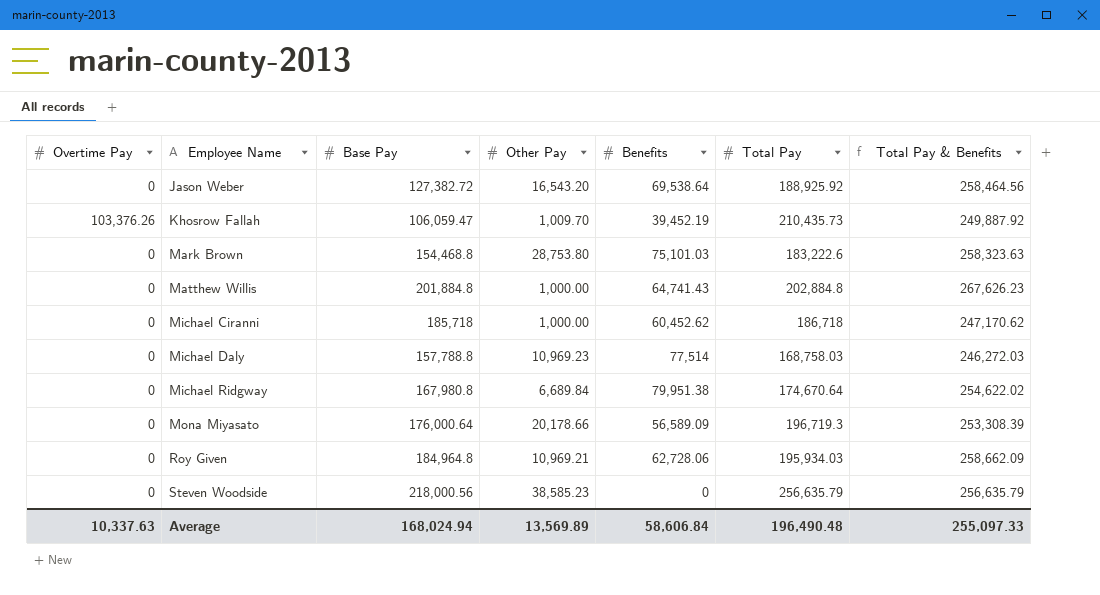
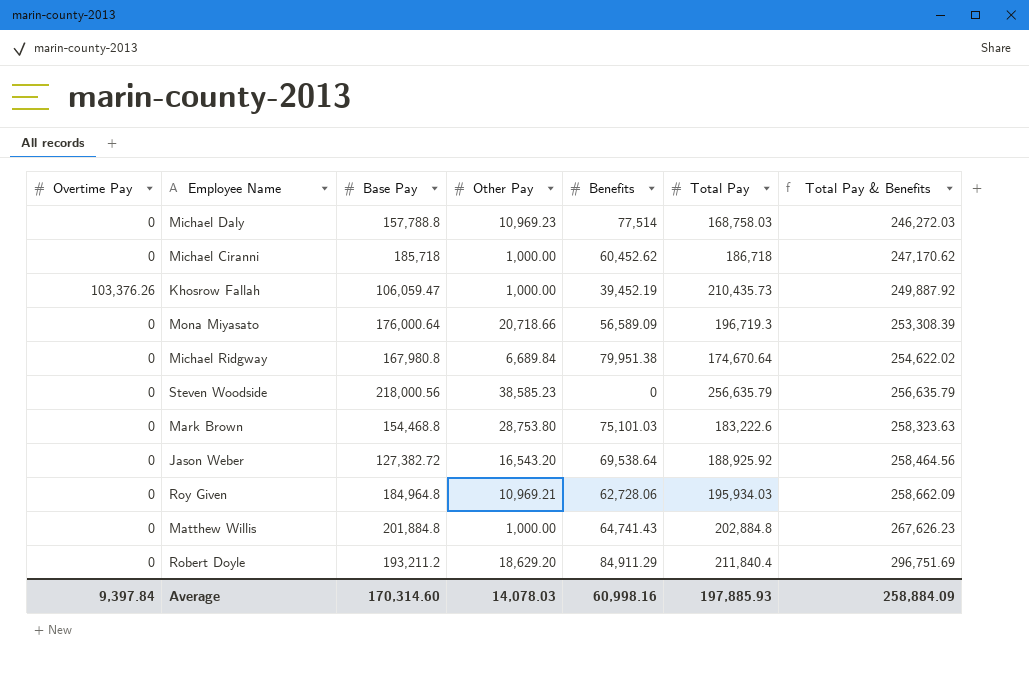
row order: Employee Name ascending -> Total Pay & Benefits ascending
Khosrow Fallah | Other Pay: 1,009.70 -> 1,000.00
Mona Miyasato | Other Pay: 20,178.66 -> 20,718.66
row Robert Doyle: none -> 0 | 193,211.2 | 18,629.20 | 84,911.29 | 211,840.4 | 296,751.69
Average | Overtime Pay: 10,337.63 -> 9,397.84
Average | Base Pay: 168,024.94 -> 170,314.60
Average | Other Pay: 13,569.89 -> 14,078.03
Average | Benefits: 58,606.84 -> 60,998.16
Average | Total Pay: 196,490.48 -> 197,885.93
Average | Total Pay & Benefits: 255,097.33 -> 258,884.09

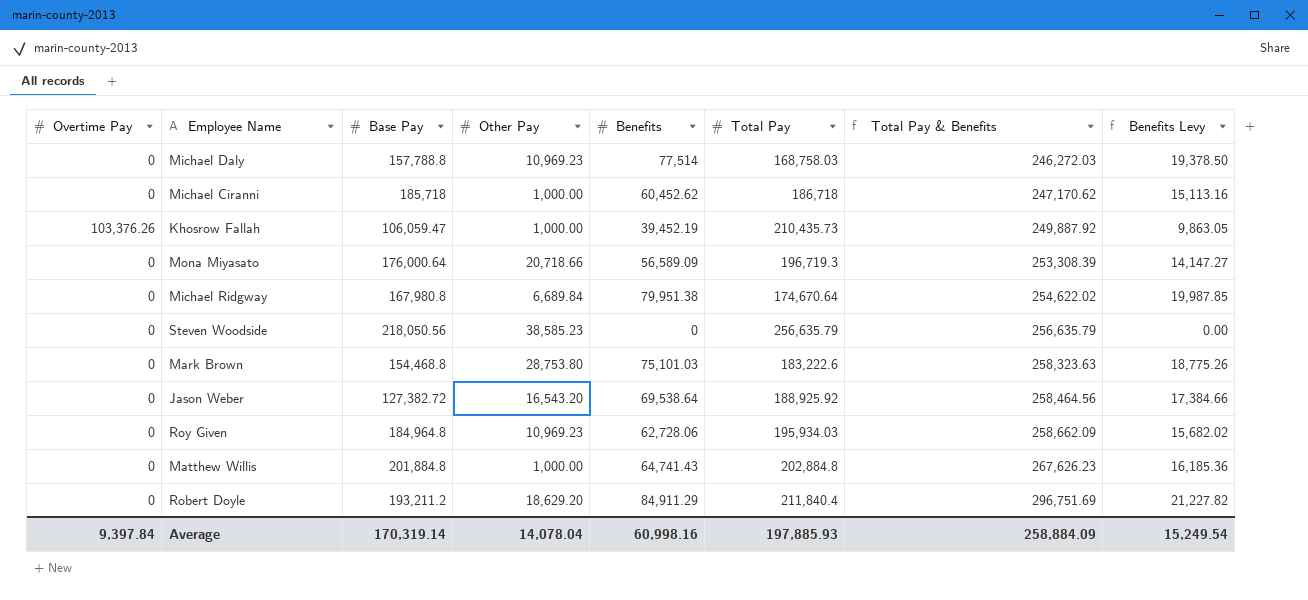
column Benefits Levy | formula: none -> [Benefits] * 0.25
Steven Woodside | Base Pay: 218,000.56 -> 218,050.56
Roy Given | Other Pay: 10,969.21 -> 10,969.23
Average | Base Pay: 170,314.60 -> 170,319.14
Average | Other Pay: 14,078.03 -> 14,078.04

